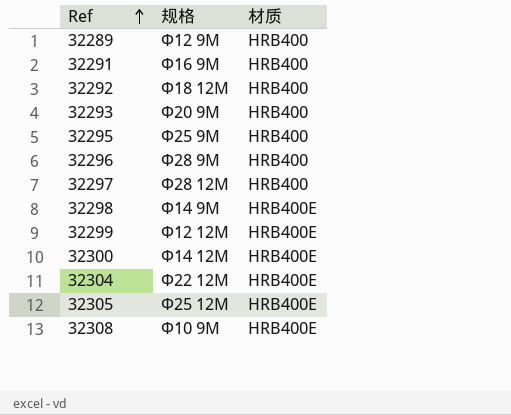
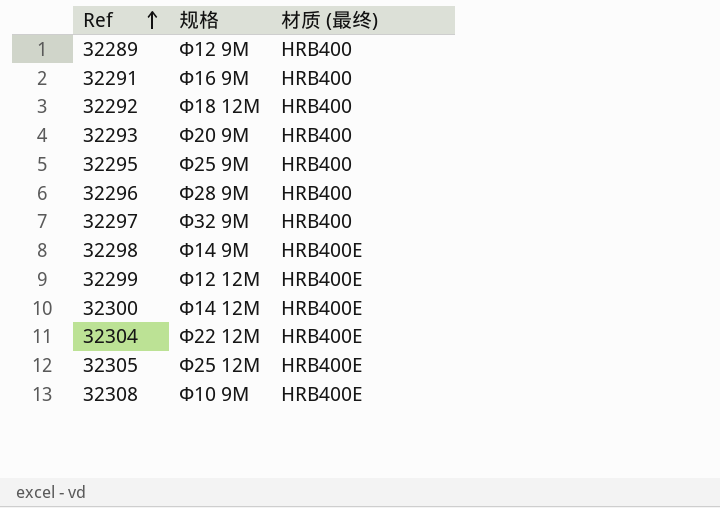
column name: 材质 -> 材质 (最终)
32297 | 规格: Φ28 12M -> Φ32 9M

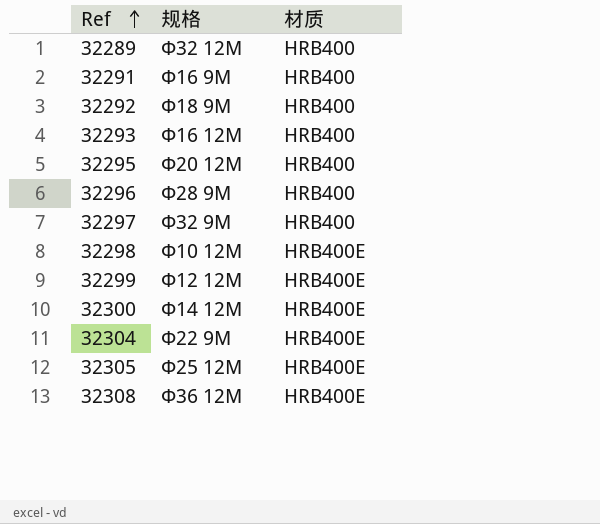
column name: 材质 (最终) -> 材质
32289 | 规格: Φ12 9M -> Φ32 12M
32292 | 规格: Φ18 12M -> Φ18 9M
32293 | 规格: Φ20 9M -> Φ16 12M
32295 | 规格: Φ25 9M -> Φ20 12M
32298 | 规格: Φ14 9M -> Φ10 12M
32304 | 规格: Φ22 12M -> Φ22 9M
32308 | 规格: Φ10 9M -> Φ36 12M

